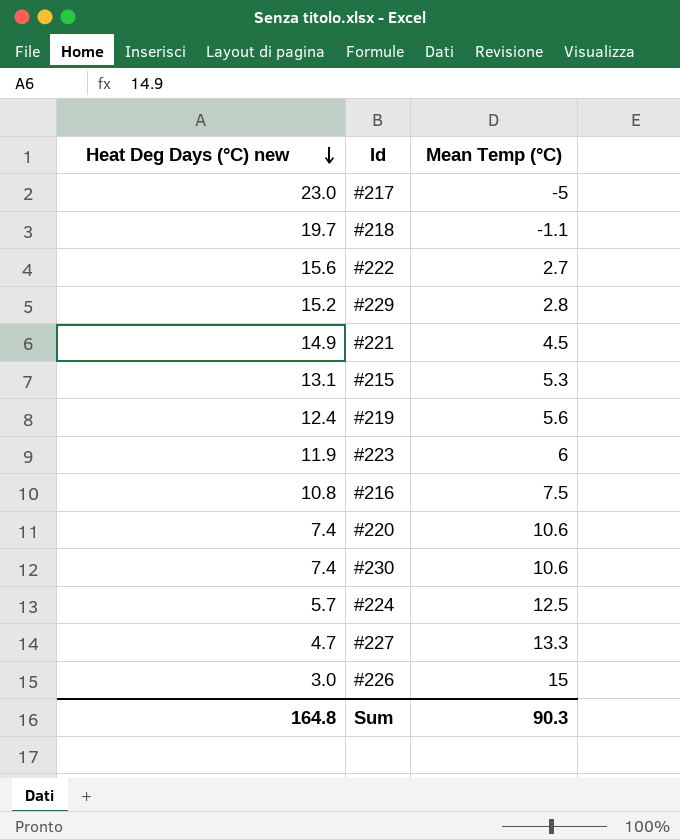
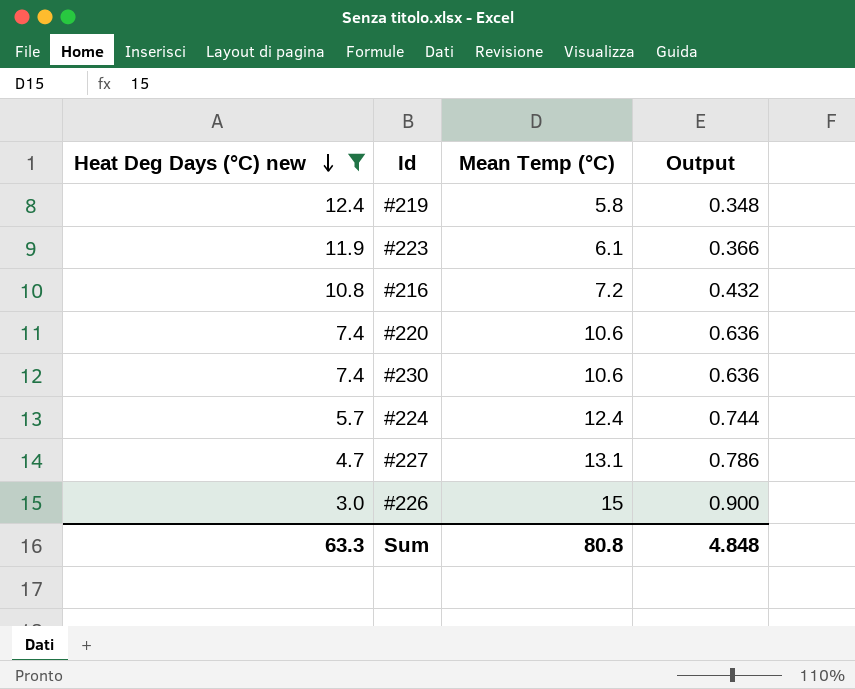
filter: none -> Heat Deg Days (°C) new <= 12.4
column Output | formula: none -> [Mean Temp (°C)] * 0.06
#219 | Mean Temp (°C): 5.6 -> 5.8
#223 | Mean Temp (°C): 6 -> 6.1
#216 | Mean Temp (°C): 7.5 -> 7.2
#224 | Mean Temp (°C): 12.5 -> 12.4
#227 | Mean Temp (°C): 13.3 -> 13.1
Sum | Heat Deg Days (°C) new: 164.8 -> 63.3
Sum | Mean Temp (°C): 90.3 -> 80.8

